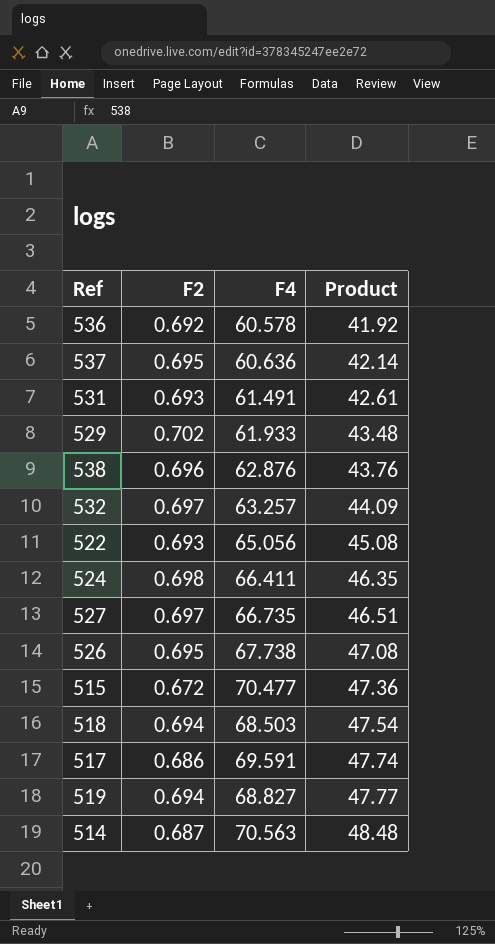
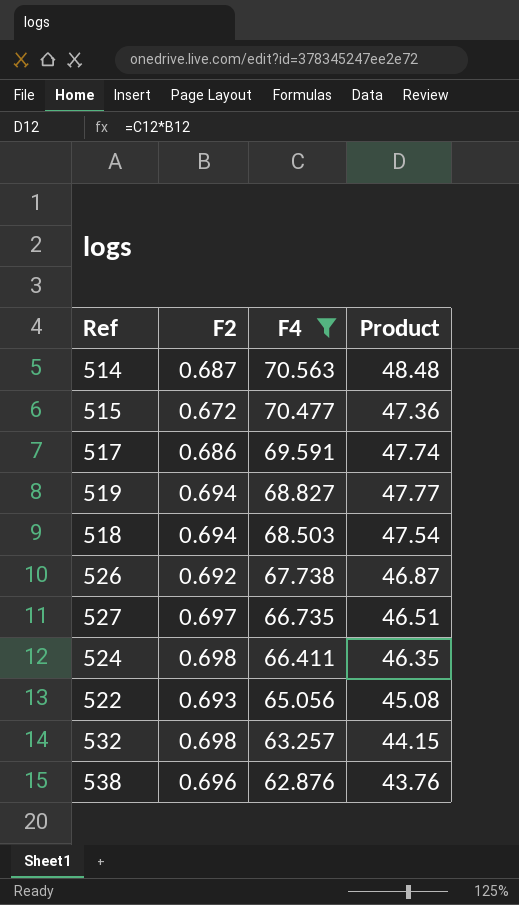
filter: none -> F4 >= 62.876
row order: Product ascending -> F4 descending
526 | F2: 0.695 -> 0.692
526 | Product: 47.08 -> 46.87
532 | F2: 0.697 -> 0.698
532 | Product: 44.09 -> 44.15

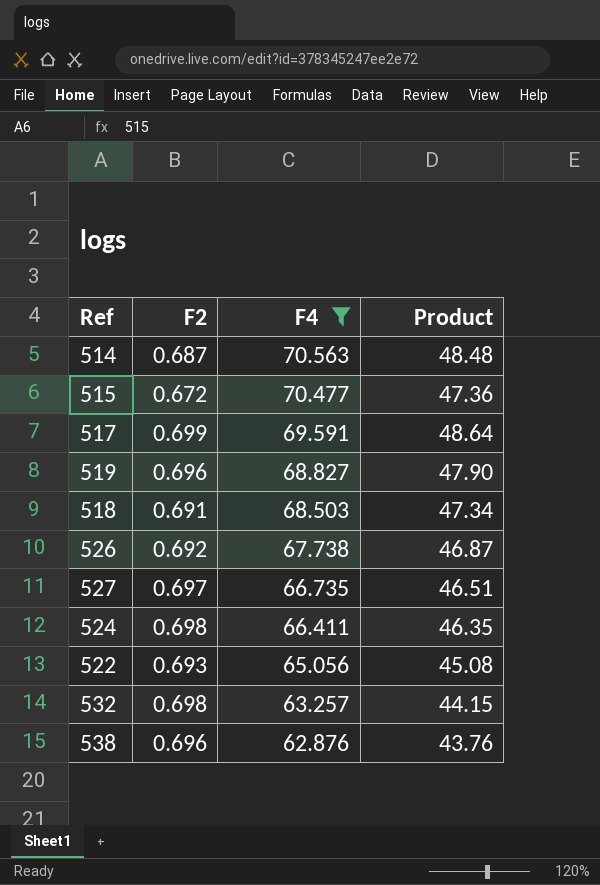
517 | F2: 0.686 -> 0.699
517 | Product: 47.74 -> 48.64
519 | F2: 0.694 -> 0.696
519 | Product: 47.77 -> 47.90
518 | F2: 0.694 -> 0.691
518 | Product: 47.54 -> 47.34

